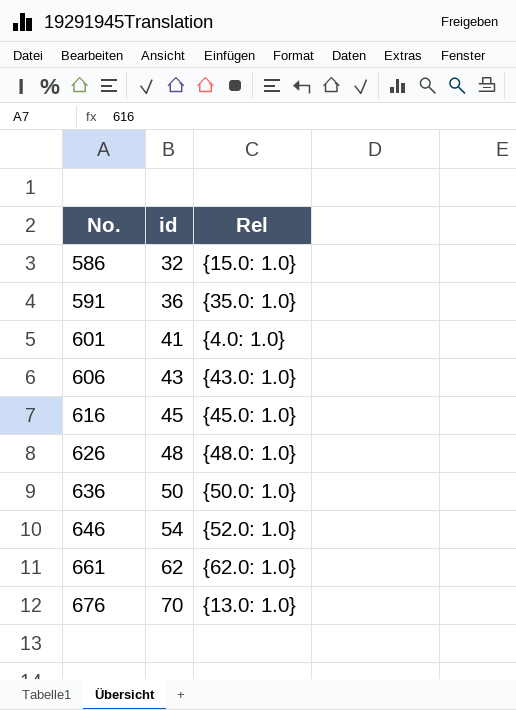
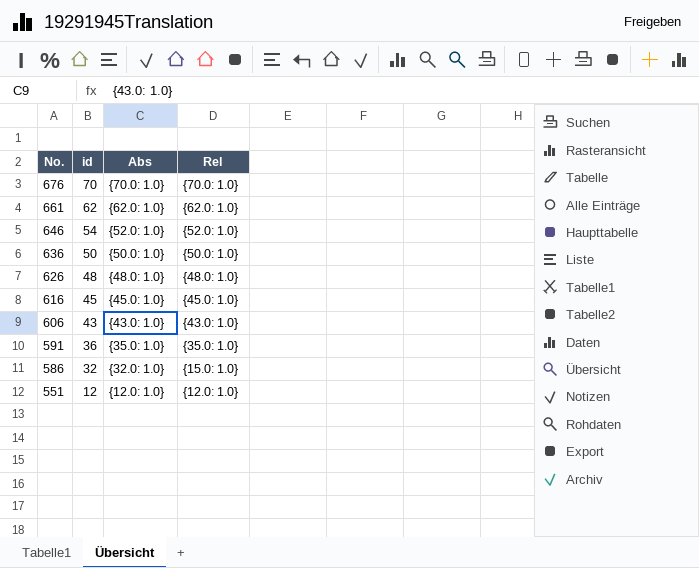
row order: No. ascending -> No. descending
column Abs | position: none -> 3
row 601: 41 | {4.0: 1.0} -> none
676 | Rel: {13.0: 1.0} -> {70.0: 1.0}
row 551: none -> 12 | {12.0: 1.0} | {12.0: 1.0}

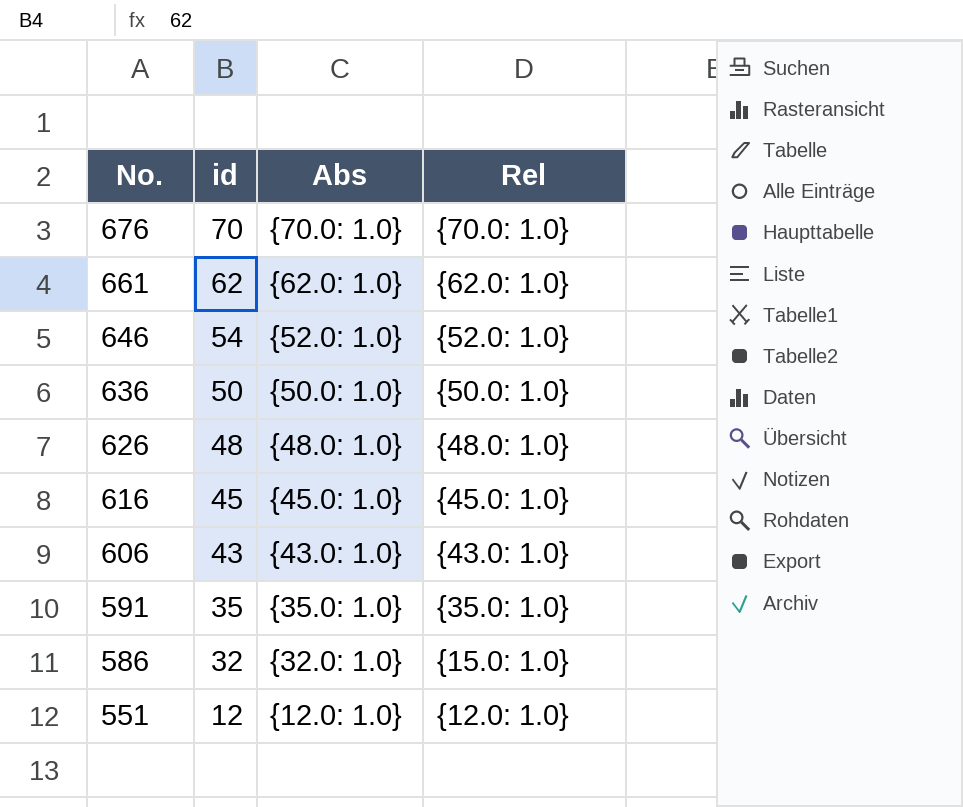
591 | id: 36 -> 35

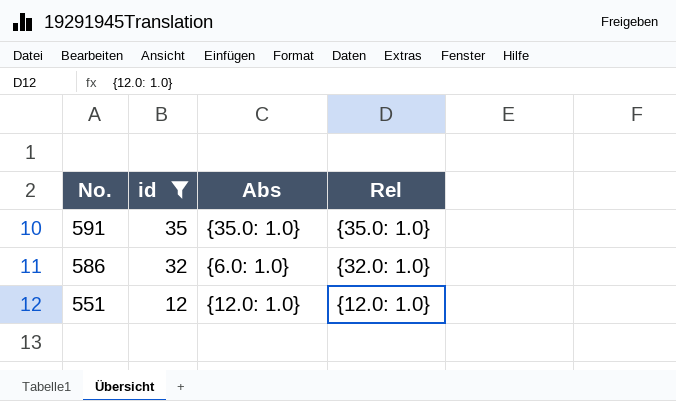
filter: none -> id <= 35
586 | Abs: {32.0: 1.0} -> {6.0: 1.0}
586 | Rel: {15.0: 1.0} -> {32.0: 1.0}

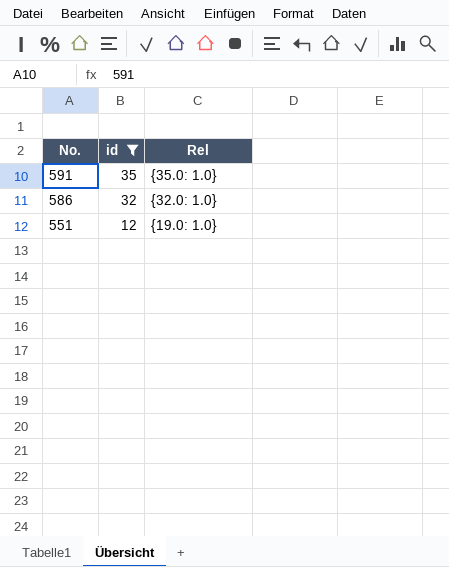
column Abs | position: 3 -> none
551 | Rel: {12.0: 1.0} -> {19.0: 1.0}

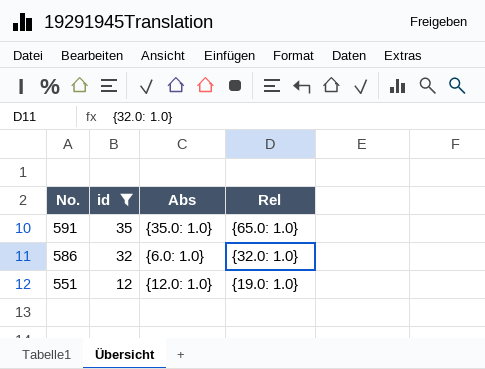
column Abs | position: none -> 3
591 | Rel: {35.0: 1.0} -> {65.0: 1.0}

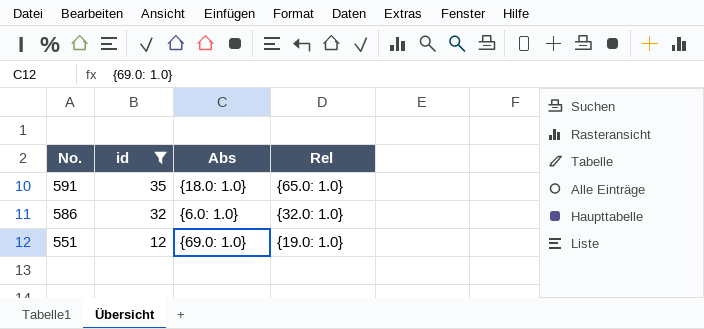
591 | Abs: {35.0: 1.0} -> {18.0: 1.0}
551 | Abs: {12.0: 1.0} -> {69.0: 1.0}

